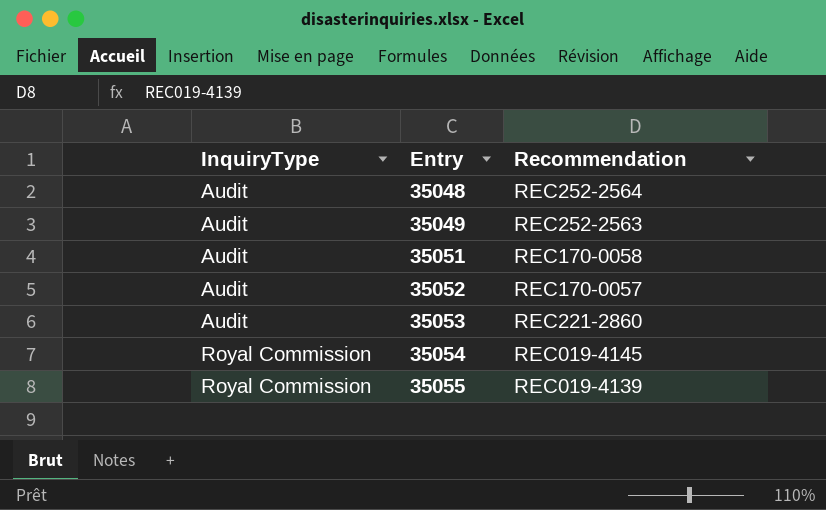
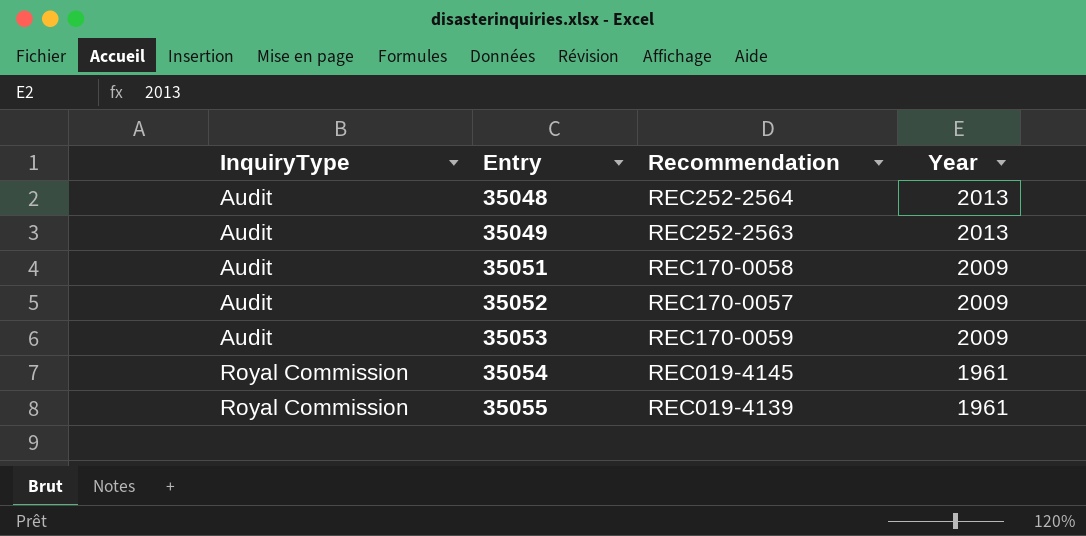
column Year | position: none -> 4
35053 | Recommendation: REC221-2860 -> REC170-0059

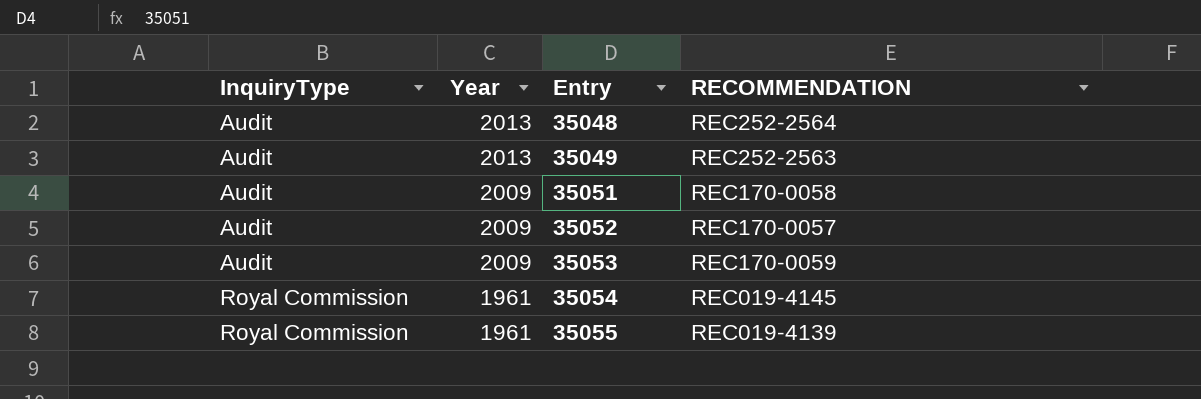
column Year | position: 4 -> 2
column name: Recommendation -> RECOMMENDATION

